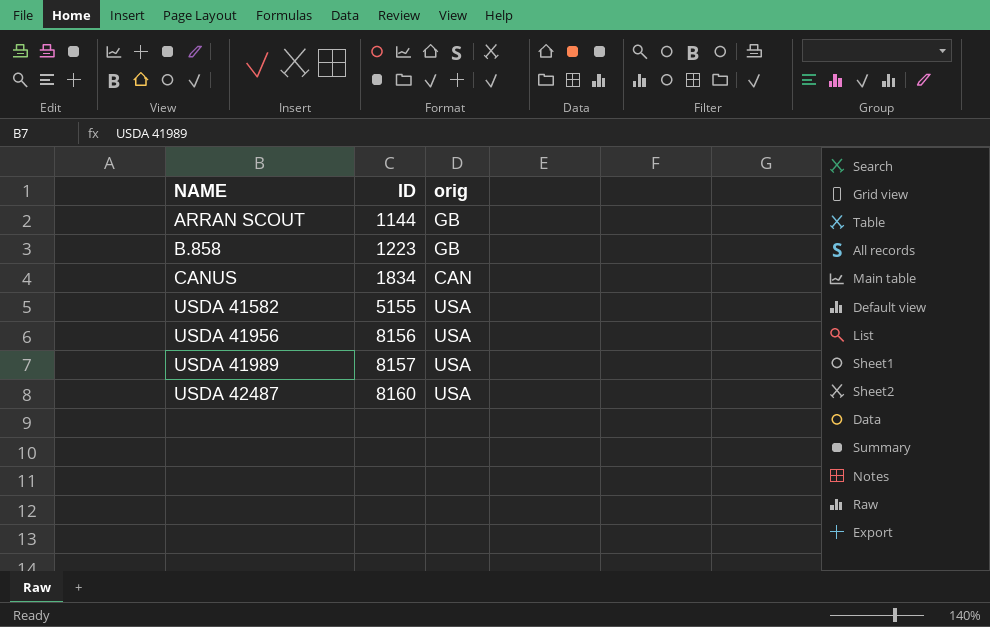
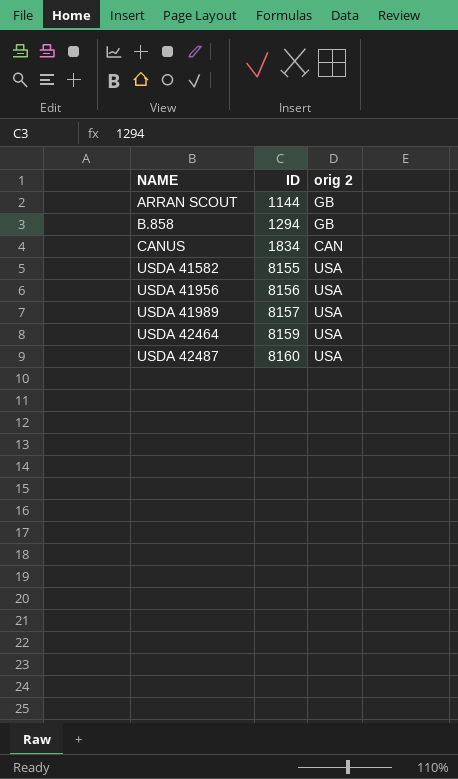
column name: orig -> orig 2
B.858 | ID: 1223 -> 1294
USDA 41582 | ID: 5155 -> 8155
row USDA 42464: none -> 8159 | USA

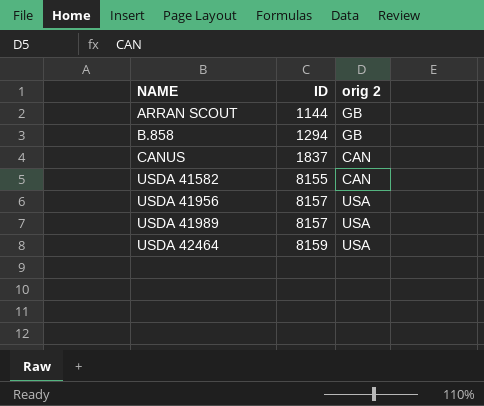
row USDA 42487: 8160 | USA -> none
CANUS | ID: 1834 -> 1837
USDA 41582 | orig 2: USA -> CAN
USDA 41956 | ID: 8156 -> 8157

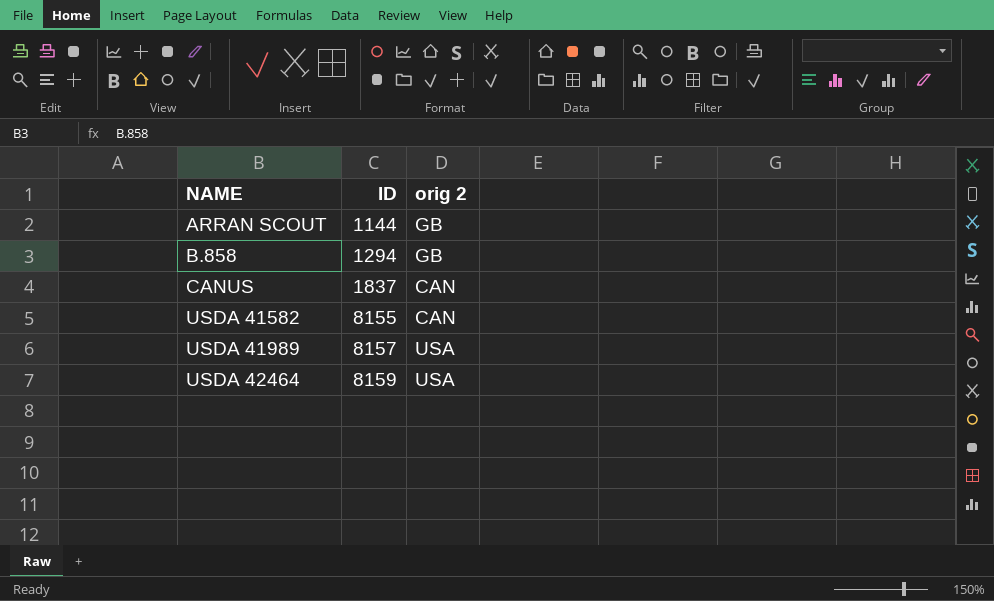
row USDA 41956: 8157 | USA -> none

